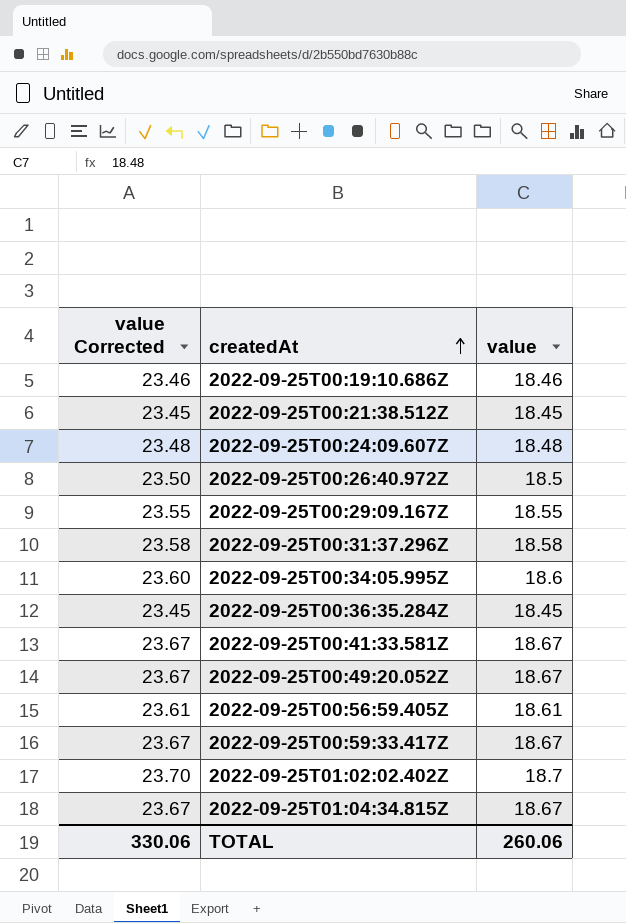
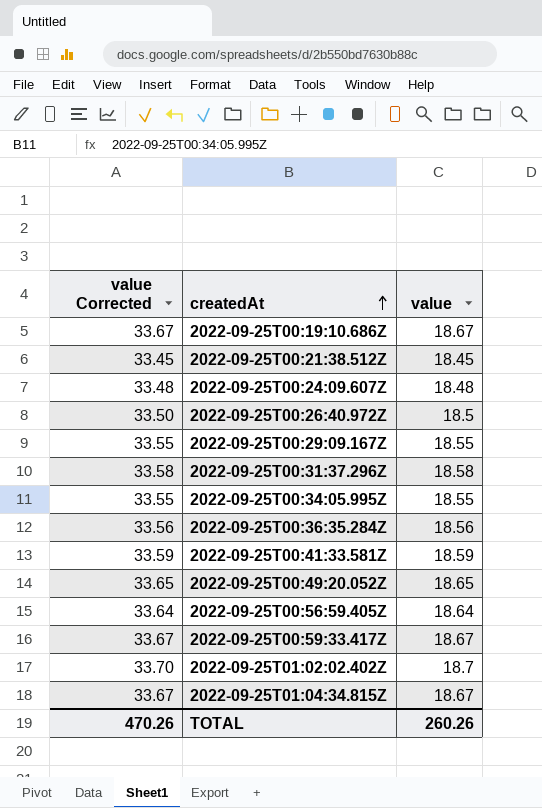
column value Corrected | formula: [value] + 5 -> [value] + 15
2022-09-25T00:19:10.686Z | value: 18.46 -> 18.67
2022-09-25T00:34:05.995Z | value: 18.6 -> 18.55
2022-09-25T00:36:35.284Z | value: 18.45 -> 18.56
2022-09-25T00:41:33.581Z | value: 18.67 -> 18.59
2022-09-25T00:49:20.052Z | value: 18.67 -> 18.65
2022-09-25T00:56:59.405Z | value: 18.61 -> 18.64
TOTAL | value Corrected: 330.06 -> 470.26
TOTAL | value: 260.06 -> 260.26

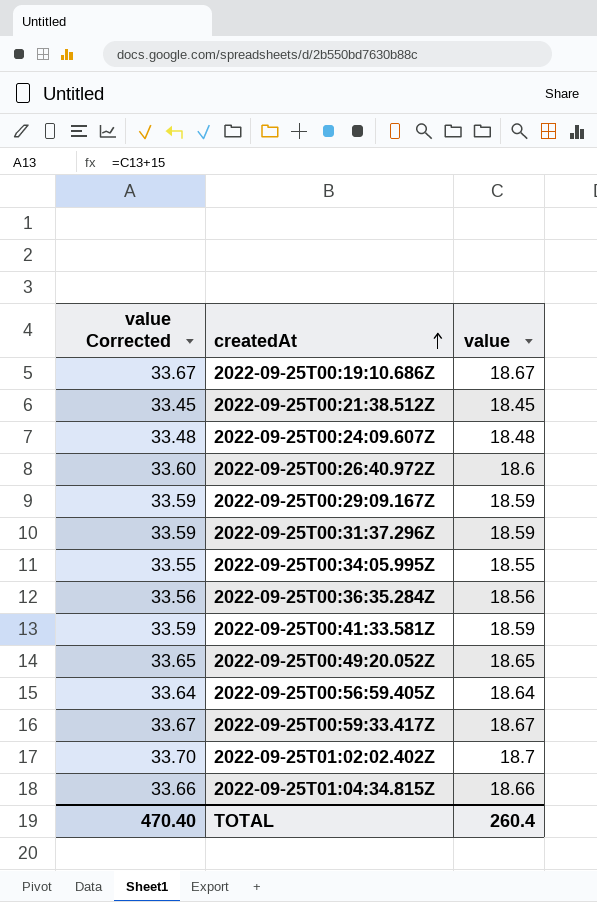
2022-09-25T00:26:40.972Z | value Corrected: 33.50 -> 33.60
2022-09-25T00:26:40.972Z | value: 18.5 -> 18.6
2022-09-25T00:29:09.167Z | value Corrected: 33.55 -> 33.59
2022-09-25T00:29:09.167Z | value: 18.55 -> 18.59
2022-09-25T00:31:37.296Z | value Corrected: 33.58 -> 33.59
2022-09-25T00:31:37.296Z | value: 18.58 -> 18.59
2022-09-25T01:04:34.815Z | value Corrected: 33.67 -> 33.66
2022-09-25T01:04:34.815Z | value: 18.67 -> 18.66
TOTAL | value Corrected: 470.26 -> 470.40
TOTAL | value: 260.26 -> 260.4

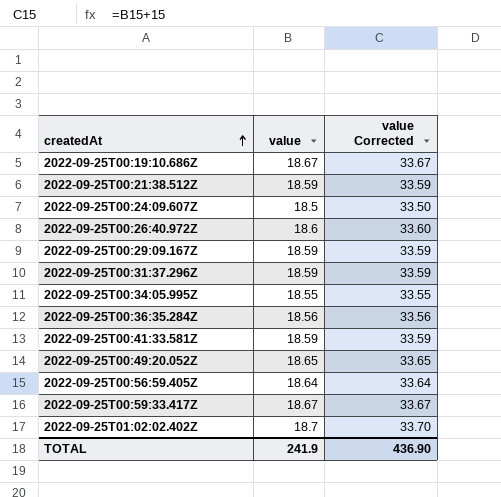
column value Corrected | position: 1 -> 3
row 2022-09-25T01:04:34.815Z: 33.66 | 18.66 -> none
2022-09-25T00:21:38.512Z | value: 18.45 -> 18.59
2022-09-25T00:21:38.512Z | value Corrected: 33.45 -> 33.59
2022-09-25T00:24:09.607Z | value: 18.48 -> 18.5
2022-09-25T00:24:09.607Z | value Corrected: 33.48 -> 33.50
TOTAL | value: 260.4 -> 241.9
TOTAL | value Corrected: 470.40 -> 436.90

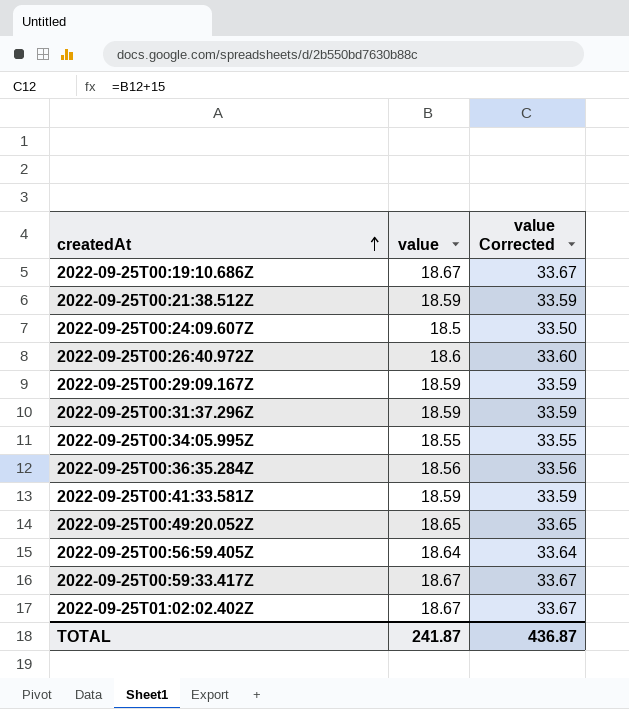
2022-09-25T01:02:02.402Z | value: 18.7 -> 18.67
2022-09-25T01:02:02.402Z | value Corrected: 33.70 -> 33.67
TOTAL | value: 241.9 -> 241.87
TOTAL | value Corrected: 436.90 -> 436.87

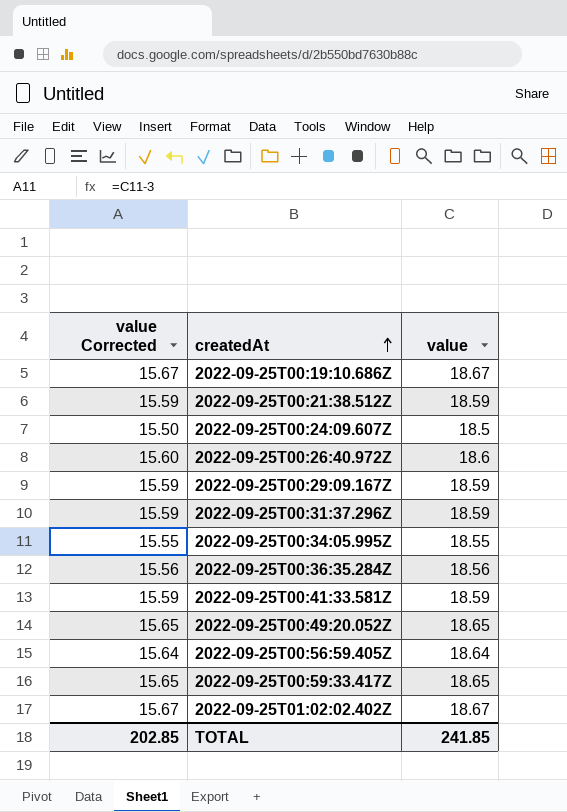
column value Corrected | formula: [value] + 15 -> [value] - 3
column value Corrected | position: 3 -> 1
2022-09-25T00:59:33.417Z | value: 18.67 -> 18.65
TOTAL | value Corrected: 436.87 -> 202.85
TOTAL | value: 241.87 -> 241.85

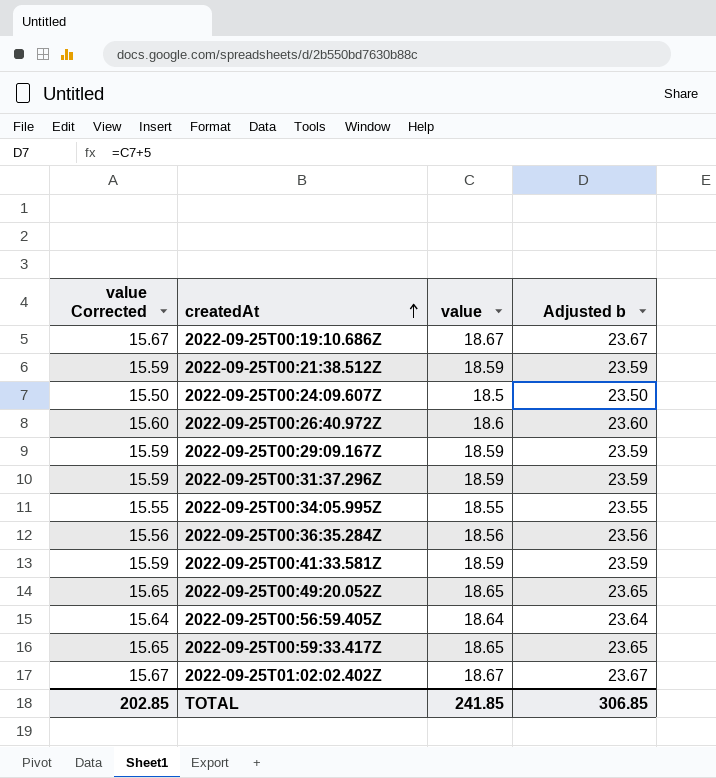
column Adjusted b | formula: none -> [value] + 5

